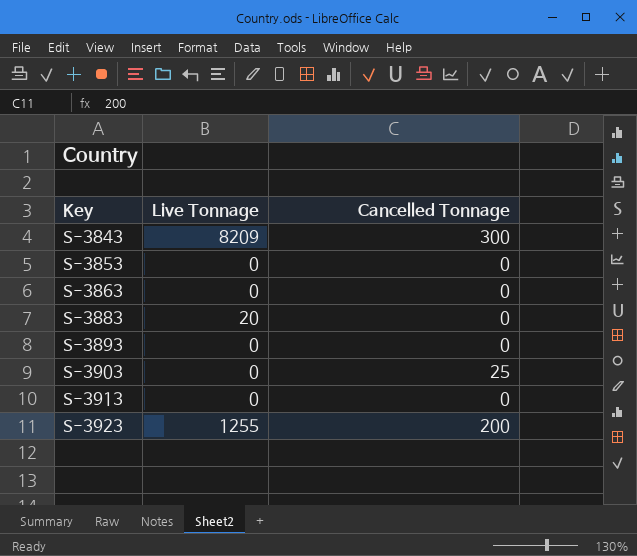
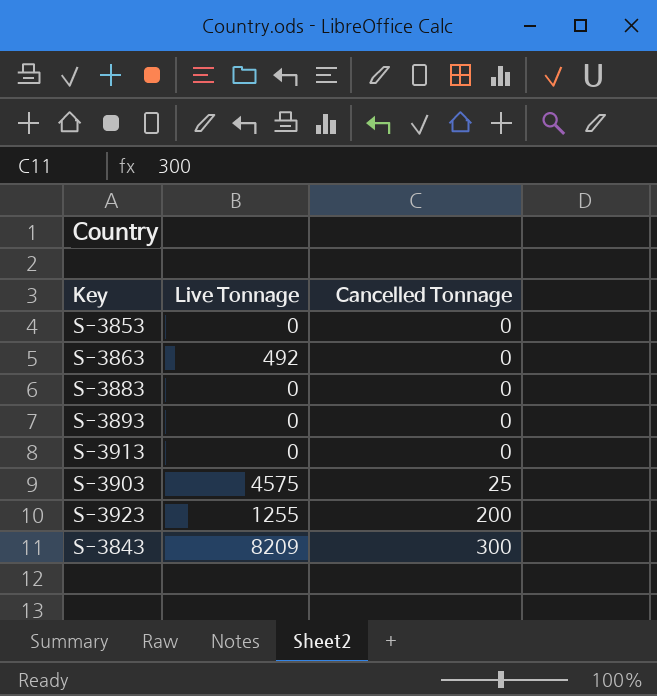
row order: Key ascending -> Cancelled Tonnage ascending
S-3863 | Live Tonnage: 0 -> 492
S-3883 | Live Tonnage: 20 -> 0
S-3903 | Live Tonnage: 0 -> 4575

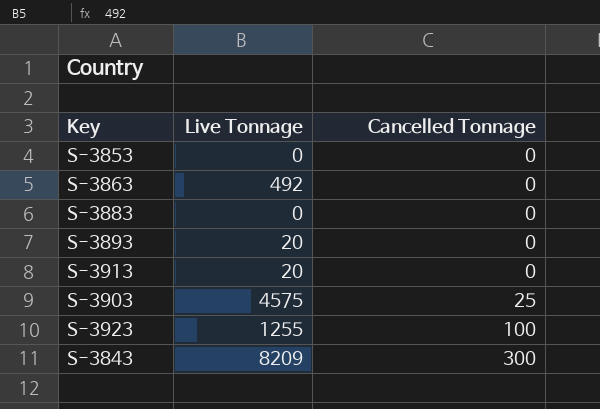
S-3893 | Live Tonnage: 0 -> 20
S-3913 | Live Tonnage: 0 -> 20
S-3923 | Cancelled Tonnage: 200 -> 100

